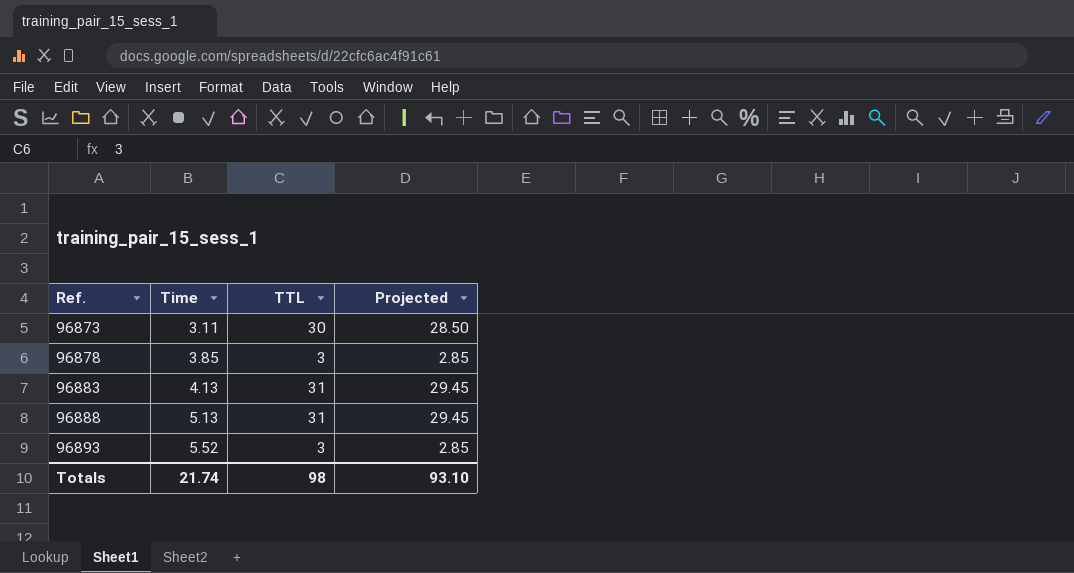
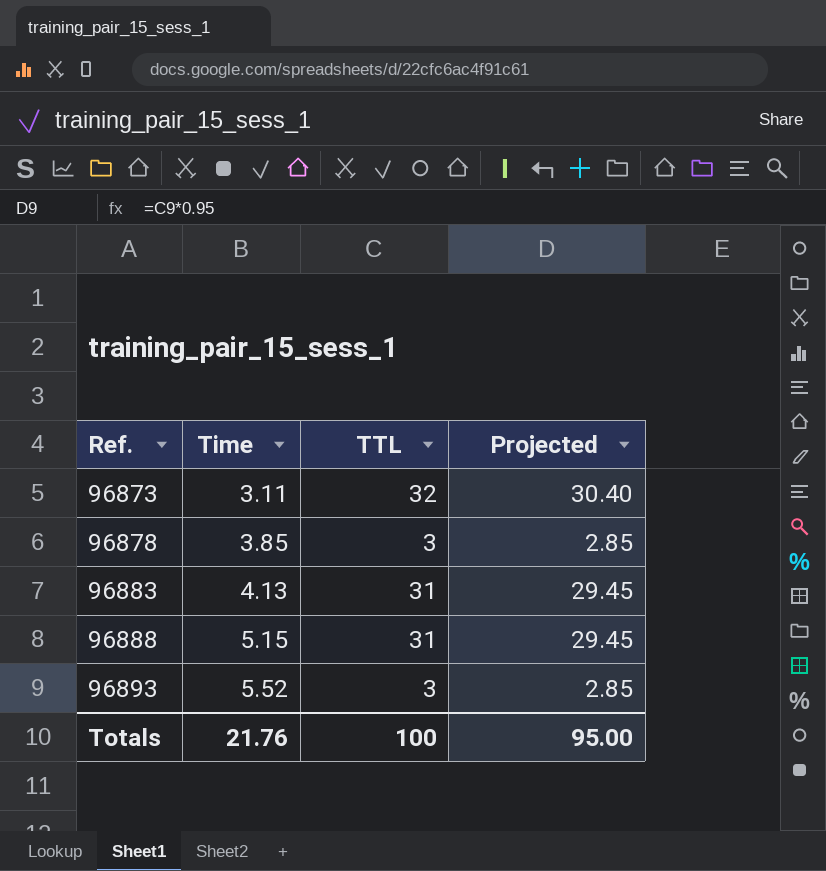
96873 | TTL: 30 -> 32
96873 | Projected: 28.50 -> 30.40
96888 | Time: 5.13 -> 5.15
Totals | Time: 21.74 -> 21.76
Totals | TTL: 98 -> 100
Totals | Projected: 93.10 -> 95.00

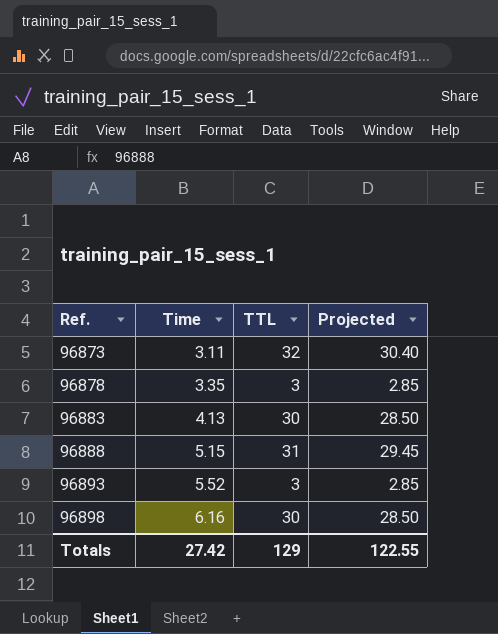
96878 | Time: 3.85 -> 3.35
96883 | TTL: 31 -> 30
96883 | Projected: 29.45 -> 28.50
row 96898: none -> 6.16 | 30 | 28.50
Totals | Time: 21.76 -> 27.42
Totals | TTL: 100 -> 129
Totals | Projected: 95.00 -> 122.55

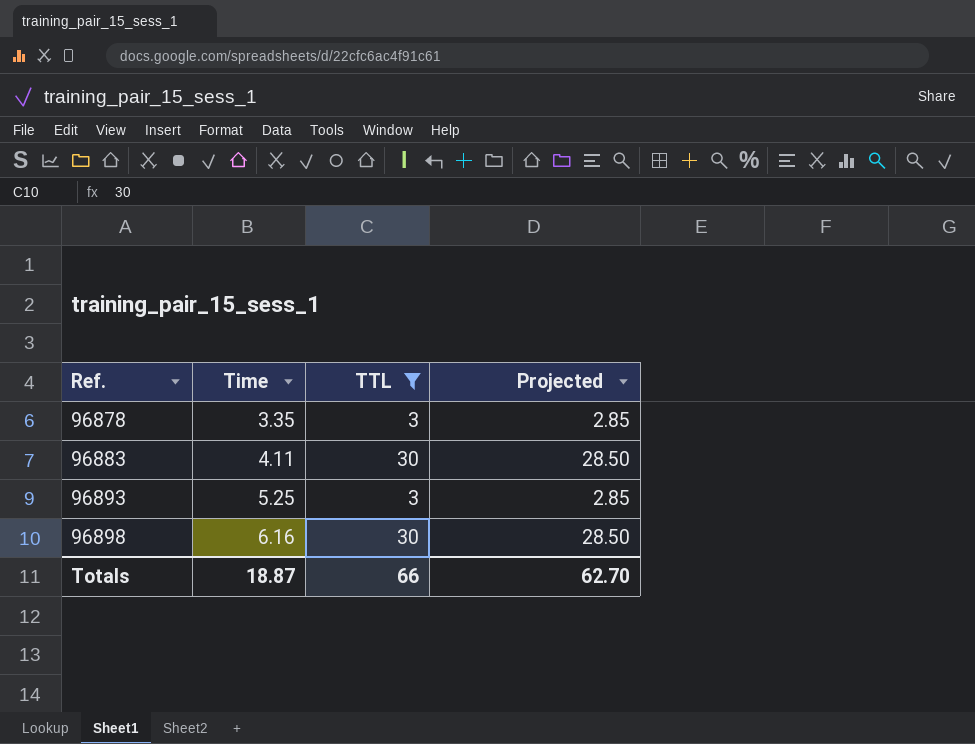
filter: none -> TTL <= 30
96883 | Time: 4.13 -> 4.11
96893 | Time: 5.52 -> 5.25
Totals | Time: 27.42 -> 18.87
Totals | TTL: 129 -> 66
Totals | Projected: 122.55 -> 62.70

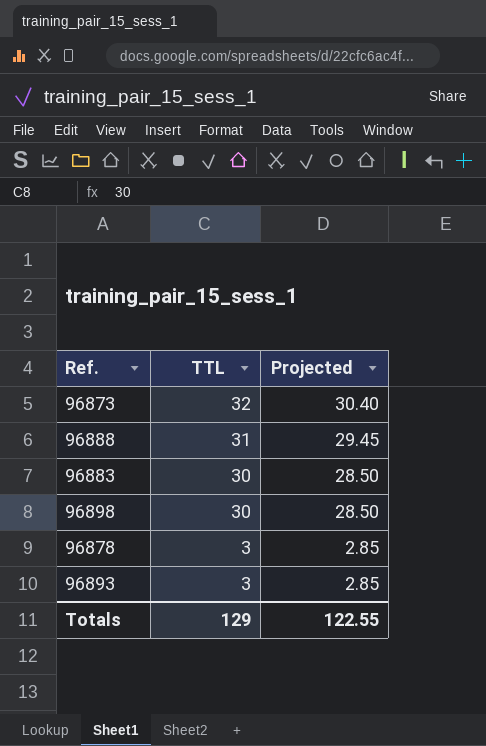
filter: TTL <= 30 -> none
row order: Ref. ascending -> TTL descending
column Time | position: 2 -> none
Totals | TTL: 66 -> 129
Totals | Projected: 62.70 -> 122.55

